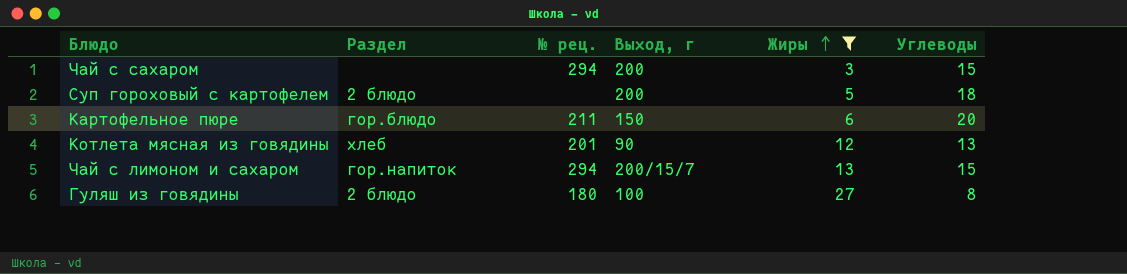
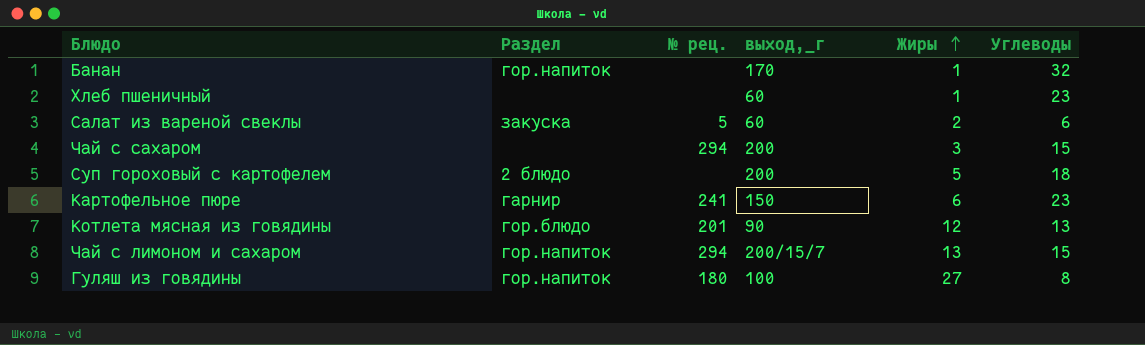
filter: Жиры >= 3 -> none
column name: Выход, г -> выход,_г
Картофельное пюре | Раздел: гор.блюдо -> гарнир
Картофельное пюре | № рец.: 211 -> 241
Картофельное пюре | Углеводы: 20 -> 23
Котлета мясная из говядины | Раздел: хлеб -> гор.блюдо
Гуляш из говядины | Раздел: 2 блюдо -> гор.напиток

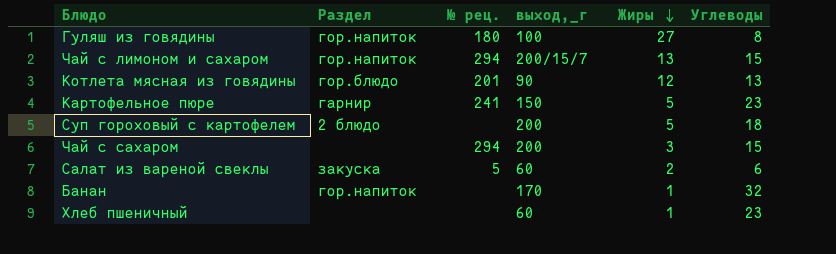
row order: Жиры ascending -> Жиры descending
Картофельное пюре | Жиры: 6 -> 5

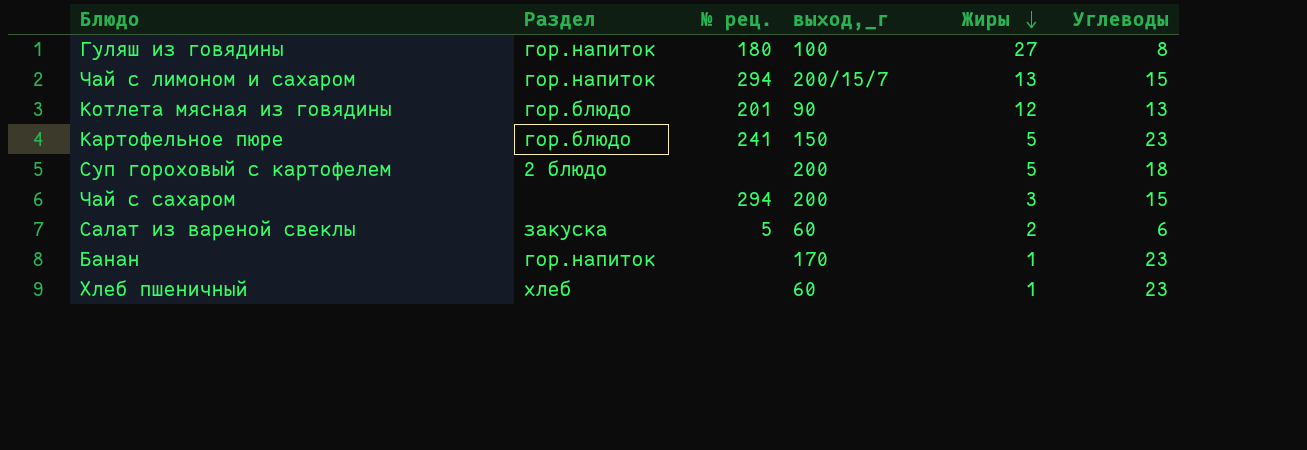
Картофельное пюре | Раздел: гарнир -> гор.блюдо
Банан | Углеводы: 32 -> 23
Хлеб пшеничный | Раздел: none -> хлеб

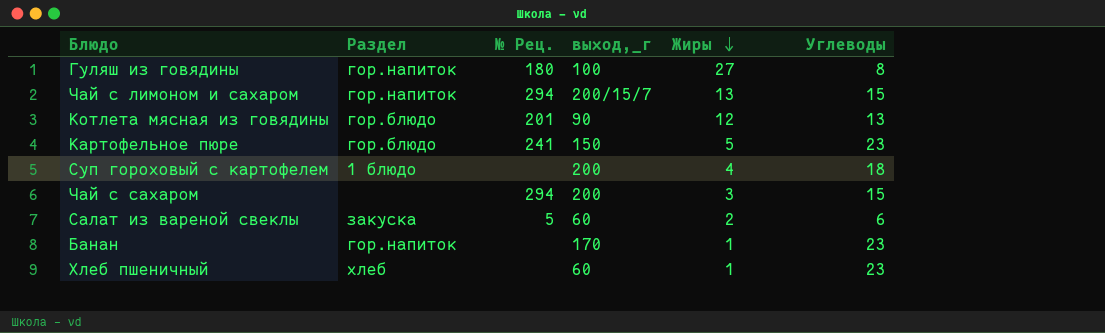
column name: № рец. -> № Рец.
Суп гороховый с картофелем | Раздел: 2 блюдо -> 1 блюдо
Суп гороховый с картофелем | Жиры: 5 -> 4

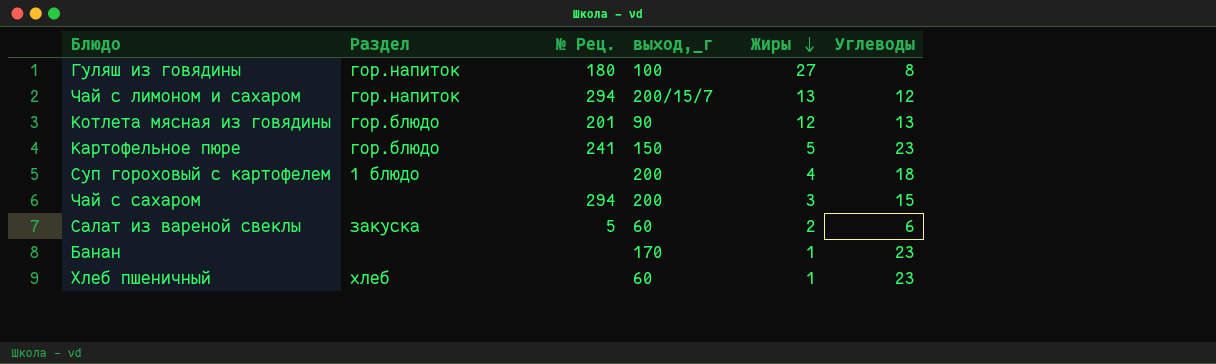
Чай с лимоном и сахаром | Углеводы: 15 -> 12
Банан | Раздел: гор.напиток -> none

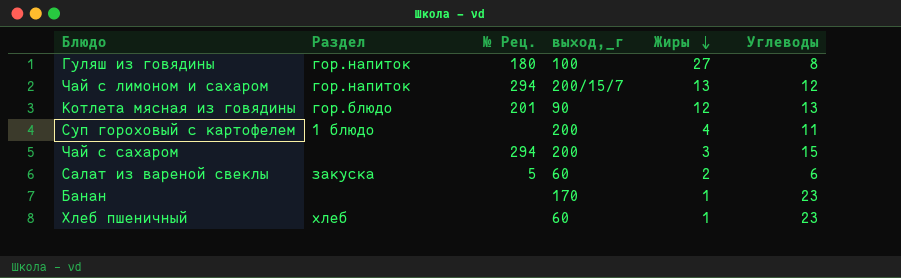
row Картофельное пюре: гор.блюдо | 241 | 150 | 5 | 23 -> none
Суп гороховый с картофелем | Углеводы: 18 -> 11

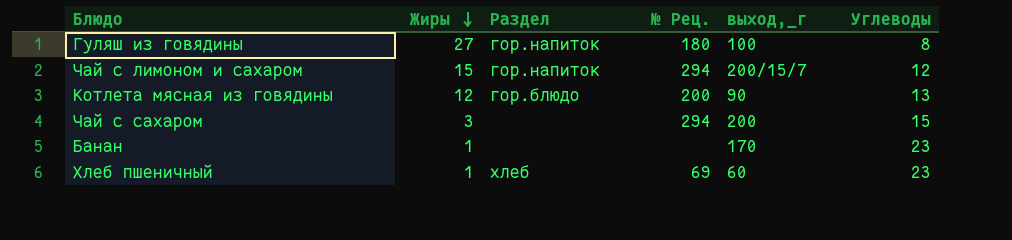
column Жиры | position: 5 -> 2
row Суп гороховый с картофелем: 1 блюдо | none | 200 | 4 | 11 -> none
row Салат из вареной свеклы: закуска | 5 | 60 | 2 | 6 -> none
Чай с лимоном и сахаром | Жиры: 13 -> 15
Котлета мясная из говядины | № Рец.: 201 -> 200
Хлеб пшеничный | № Рец.: none -> 69

